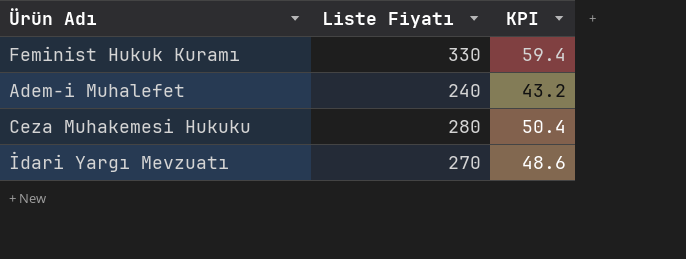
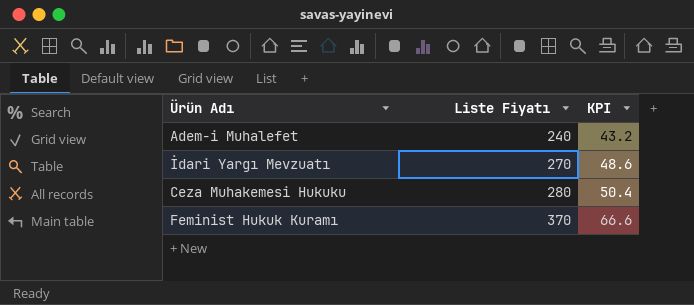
row order: none -> Liste Fiyatı ascending
Feminist Hukuk Kuramı | Liste Fiyatı: 330 -> 370
Feminist Hukuk Kuramı | KPI: 59.4 -> 66.6

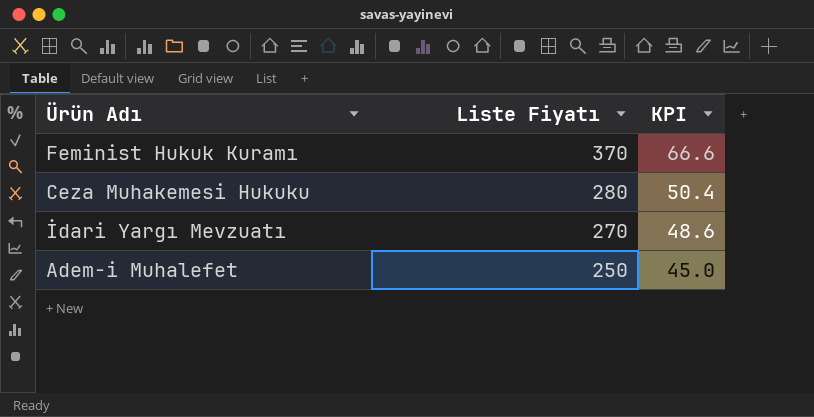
row order: Liste Fiyatı ascending -> Liste Fiyatı descending
Adem-i Muhalefet | Liste Fiyatı: 240 -> 250
Adem-i Muhalefet | KPI: 43.2 -> 45.0

